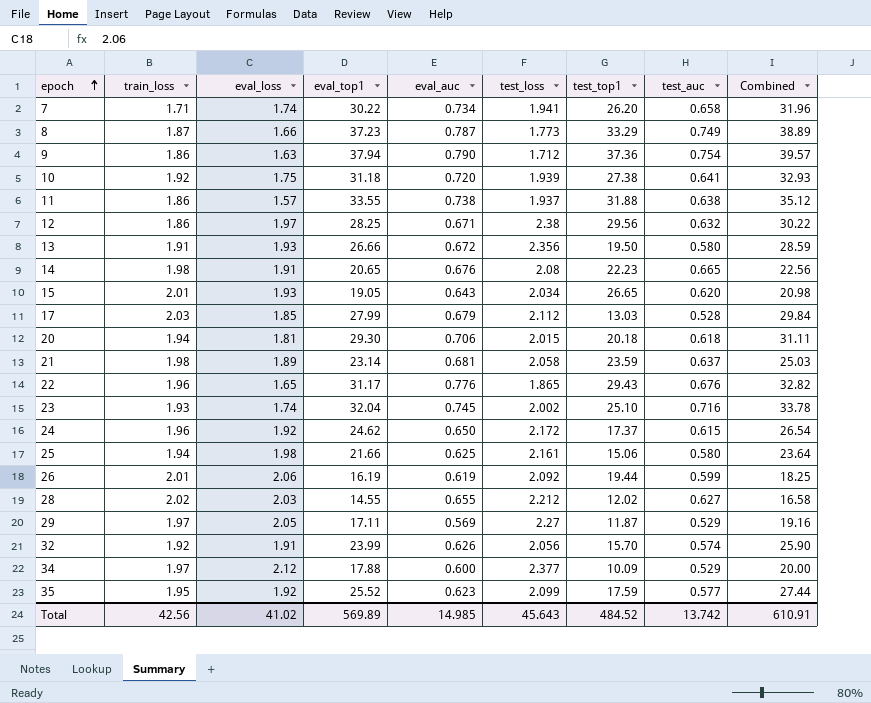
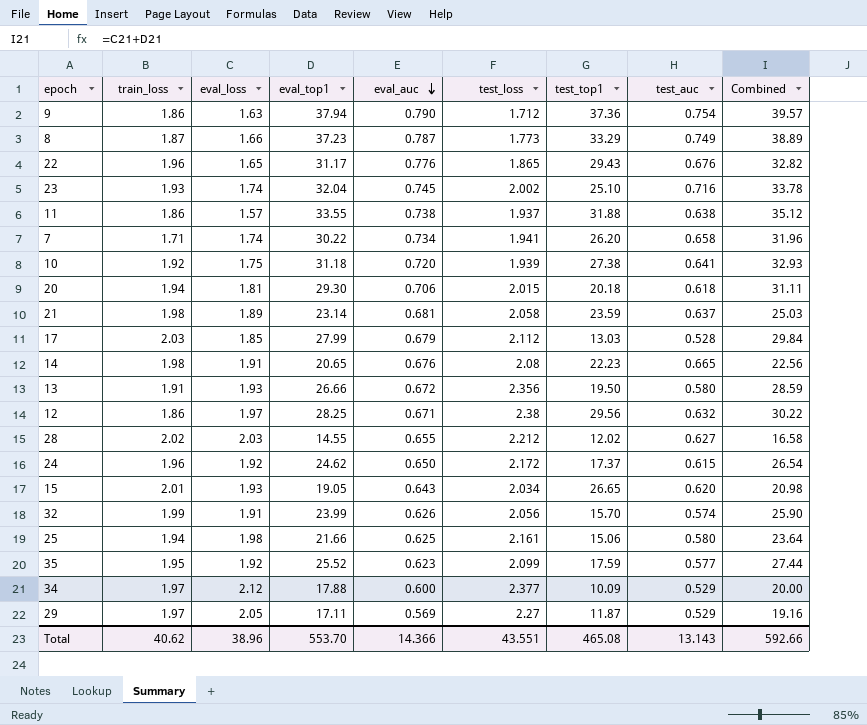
row order: epoch ascending -> eval_auc descending
row 26: 2.01 | 2.06 | 16.19 | 0.619 | 2.092 | 19.44 | 0.599 | 18.25 -> none
32 | train_loss: 1.92 -> 1.99
Total | train_loss: 42.56 -> 40.62
Total | eval_loss: 41.02 -> 38.96
Total | eval_top1: 569.89 -> 553.70
Total | eval_auc: 14.985 -> 14.366
Total | test_loss: 45.643 -> 43.551
Total | test_top1: 484.52 -> 465.08
Total | test_auc: 13.742 -> 13.143
Total | Combined: 610.91 -> 592.66

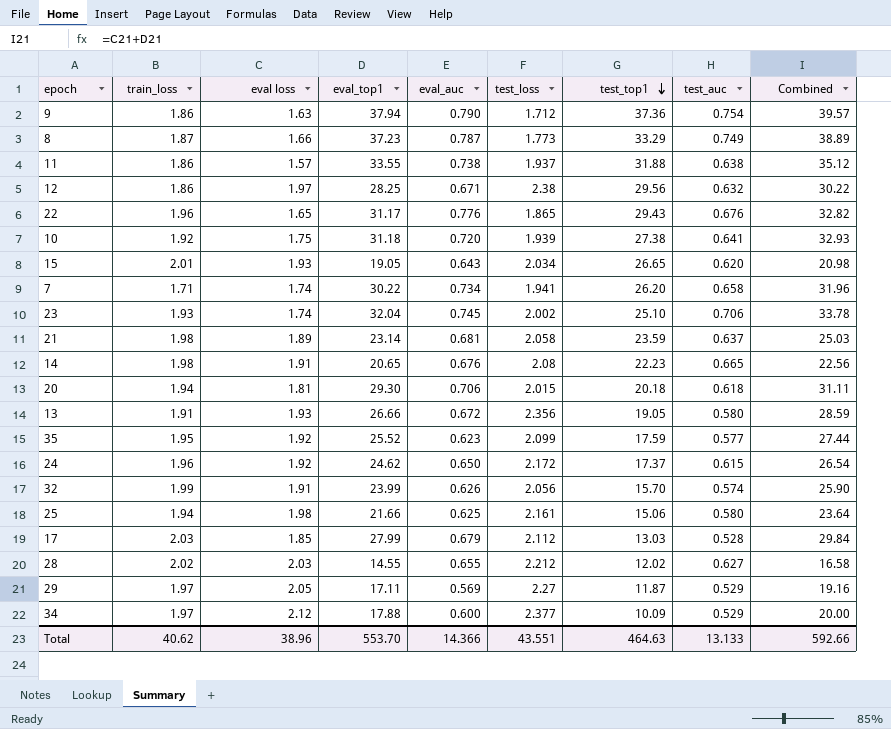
row order: eval_auc descending -> test_top1 descending
column name: eval_loss -> eval loss
23 | test_auc: 0.716 -> 0.706
13 | test_top1: 19.50 -> 19.05
Total | test_top1: 465.08 -> 464.63
Total | test_auc: 13.143 -> 13.133

